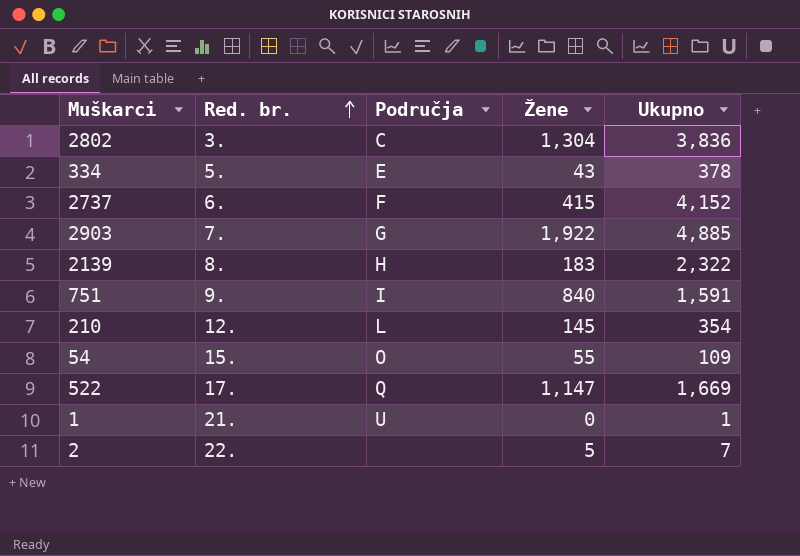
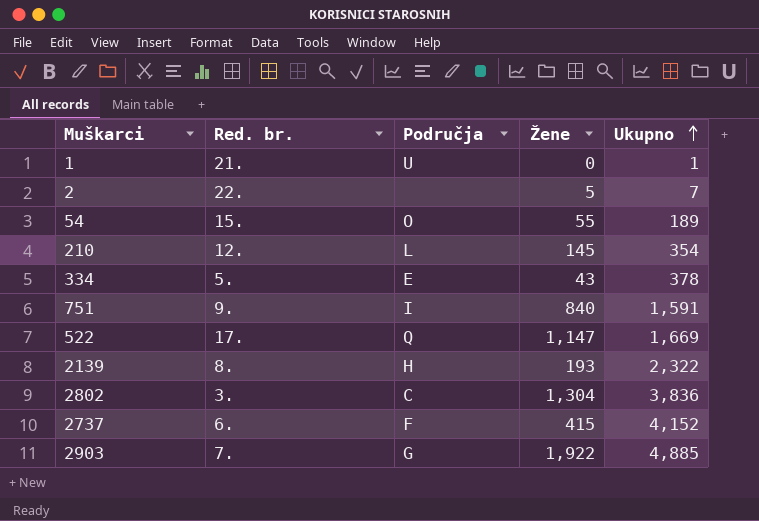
row order: Red. br. ascending -> Ukupno ascending
54 | Ukupno: 109 -> 189
2139 | Žene: 183 -> 193

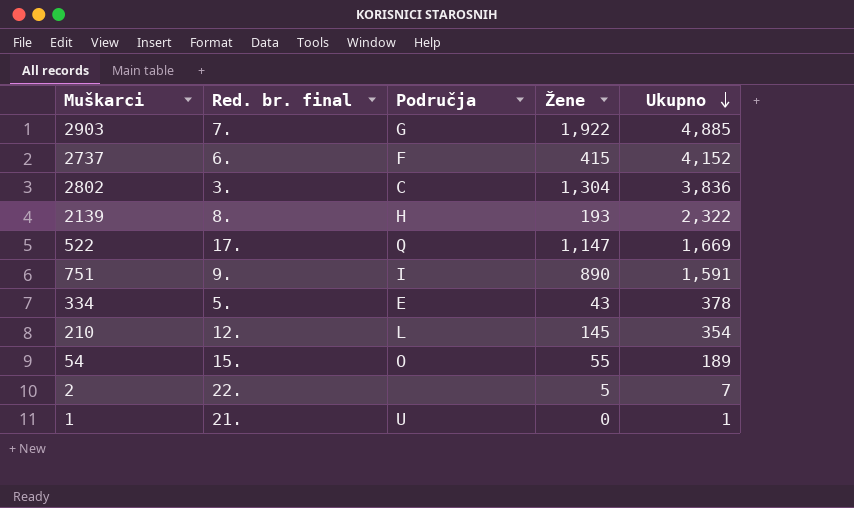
row order: Ukupno ascending -> Ukupno descending
column name: Red. br. -> Red. br. final
751 | Žene: 840 -> 890

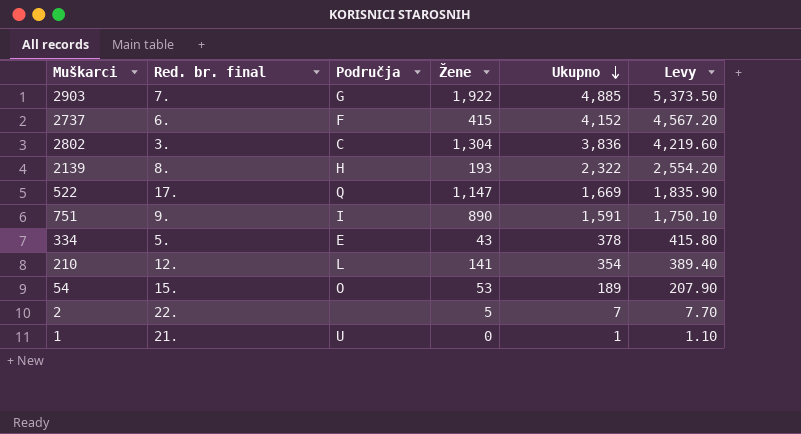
column Levy | formula: none -> [Ukupno] * 1.1
210 | Žene: 145 -> 141
54 | Žene: 55 -> 53

